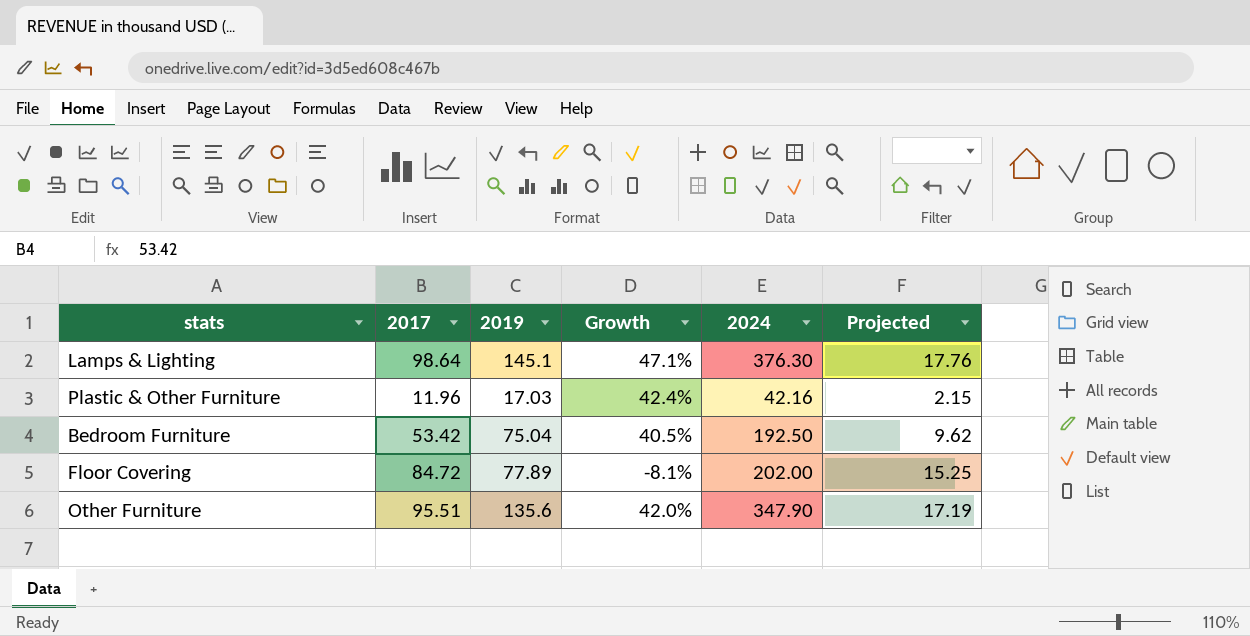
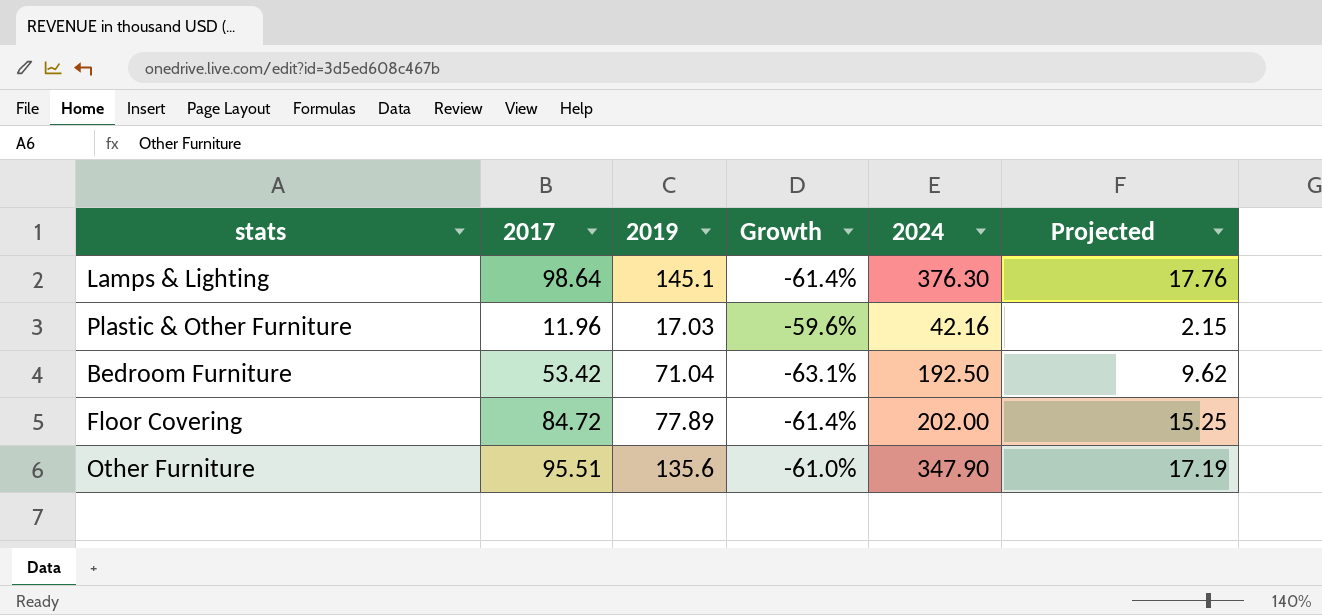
column Growth | formula: ([2019] - [2017]) / [2017] -> ([2019] - [2024]) / [2024]
Bedroom Furniture | 2019: 75.04 -> 71.04

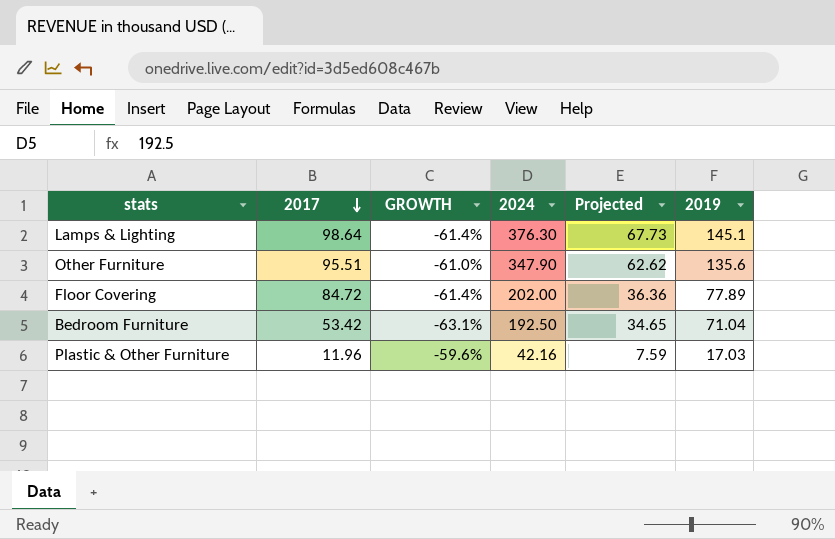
row order: none -> 2017 descending
column name: Growth -> GROWTH
column Projected | formula: [2017] * 0.18 -> [2024] * 0.18
column 2019 | position: 3 -> 6

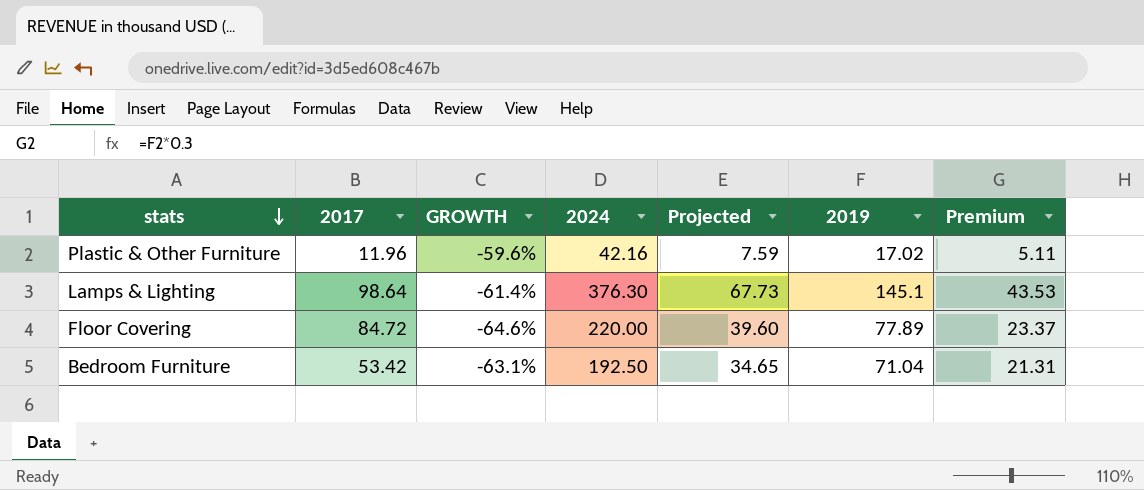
row order: 2017 descending -> stats descending
column Premium | formula: none -> [2019] * 0.3
row Other Furniture: 95.51 | -61.0% | 347.90 | 62.62 | 135.6 -> none
Plastic & Other Furniture | 2019: 17.03 -> 17.02
Floor Covering | GROWTH: -61.4% -> -64.6%
Floor Covering | 2024: 202.00 -> 220.00
Floor Covering | Projected: 36.36 -> 39.60

